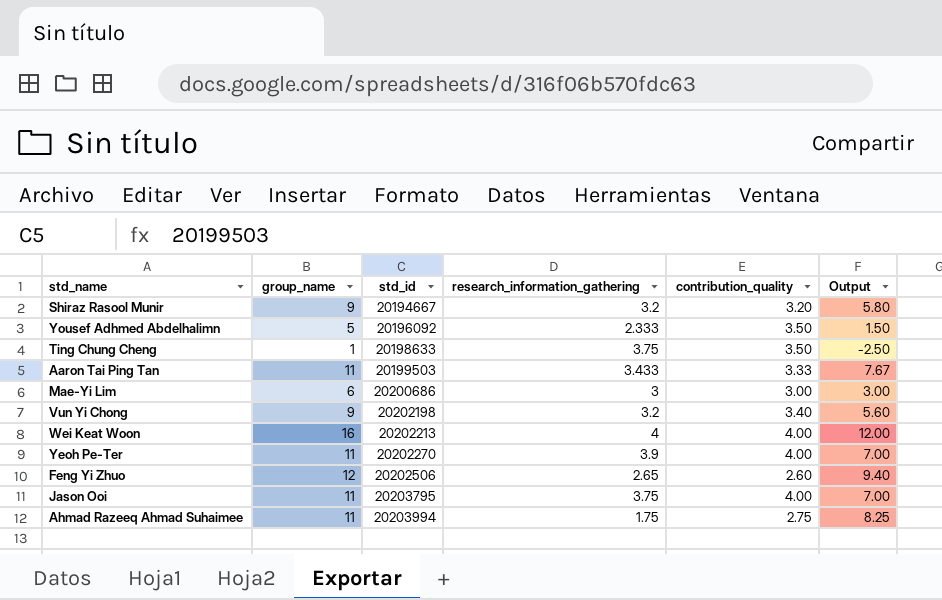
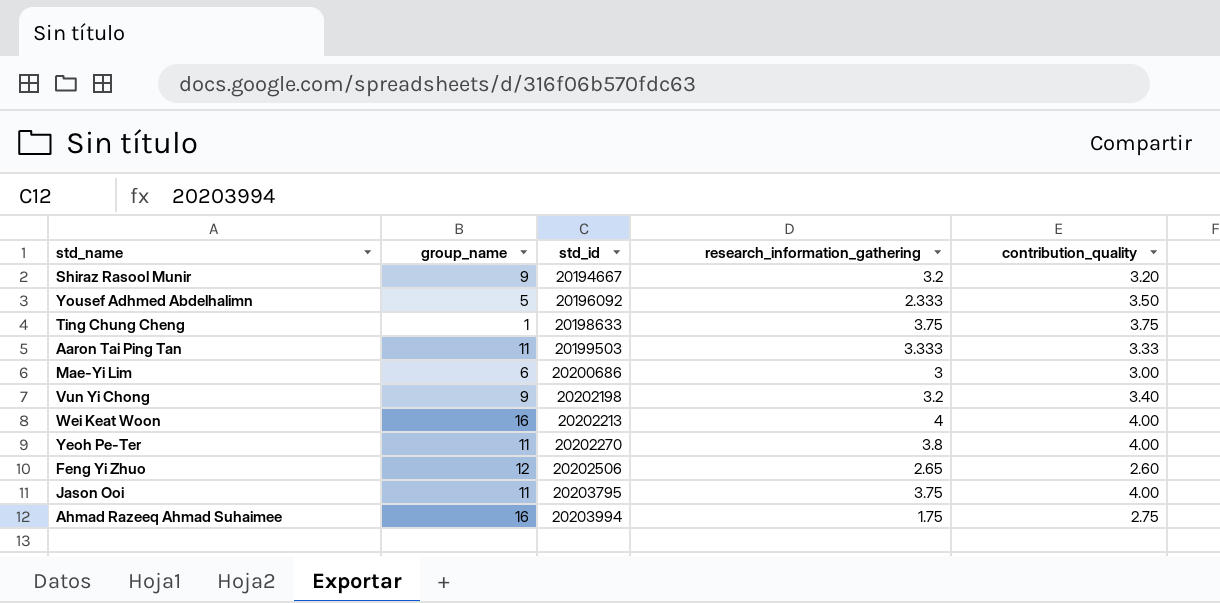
column Output | formula: [group_name] - [contribution_quality] -> none
Ting Chung Cheng | contribution_quality: 3.50 -> 3.75
Aaron Tai Ping Tan | research_information_gathering: 3.433 -> 3.333
Yeoh Pe-Ter | research_information_gathering: 3.9 -> 3.8
Ahmad Razeeq Ahmad Suhaimee | group_name: 11 -> 16

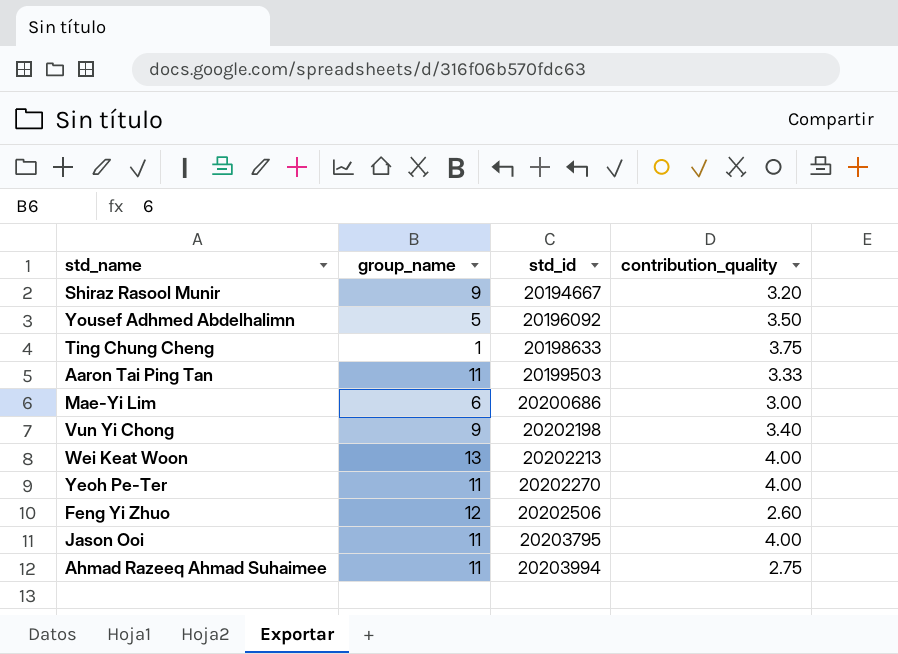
column research_information_gathering | position: 4 -> none
Wei Keat Woon | group_name: 16 -> 13
Ahmad Razeeq Ahmad Suhaimee | group_name: 16 -> 11

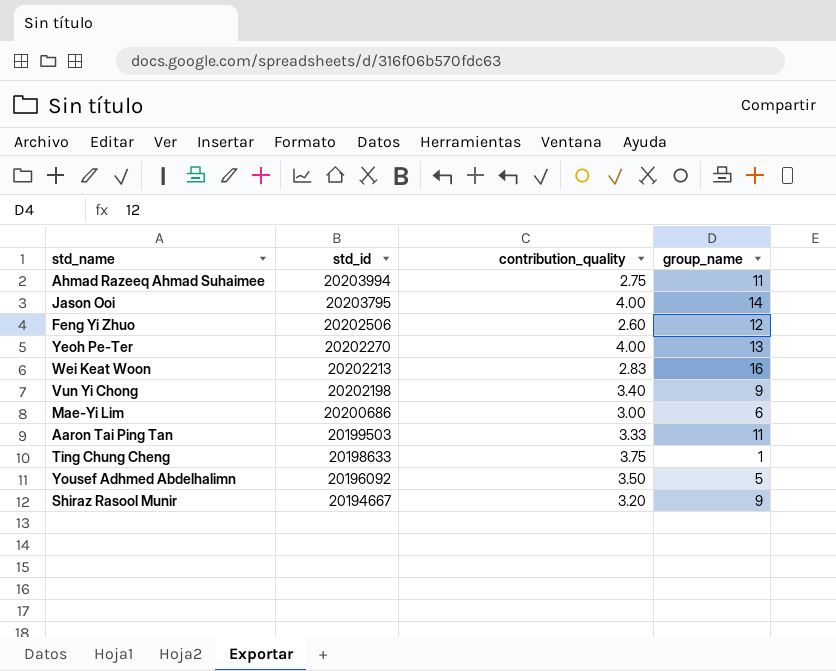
row order: std_id ascending -> std_id descending
column group_name | position: 2 -> 4
Jason Ooi | group_name: 11 -> 14
Yeoh Pe-Ter | group_name: 11 -> 13
Wei Keat Woon | contribution_quality: 4.00 -> 2.83
Wei Keat Woon | group_name: 13 -> 16

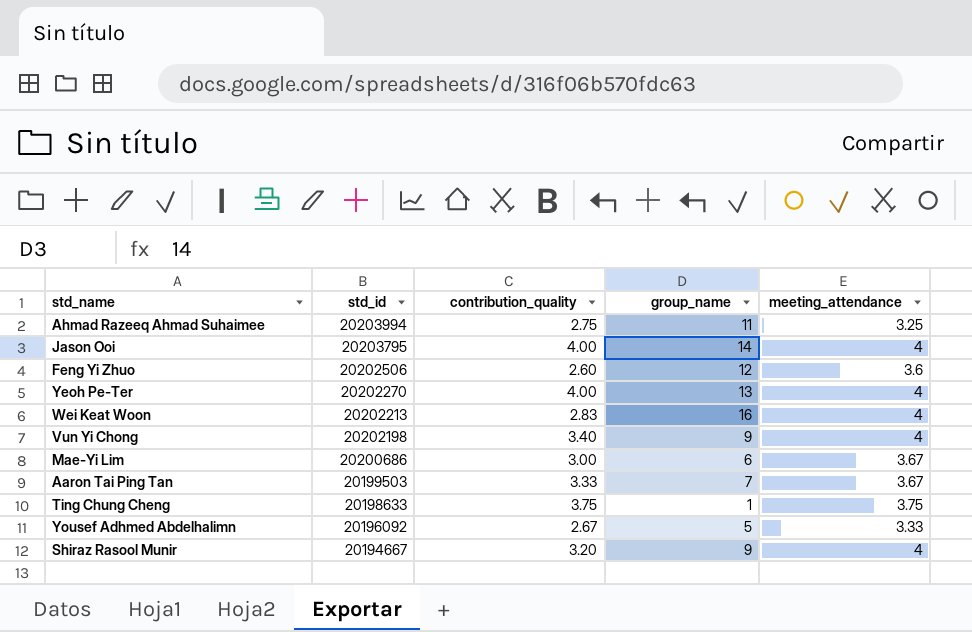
column meeting_attendance | position: none -> 5
Aaron Tai Ping Tan | group_name: 11 -> 7
Yousef Adhmed Abdelhalimn | contribution_quality: 3.50 -> 2.67

